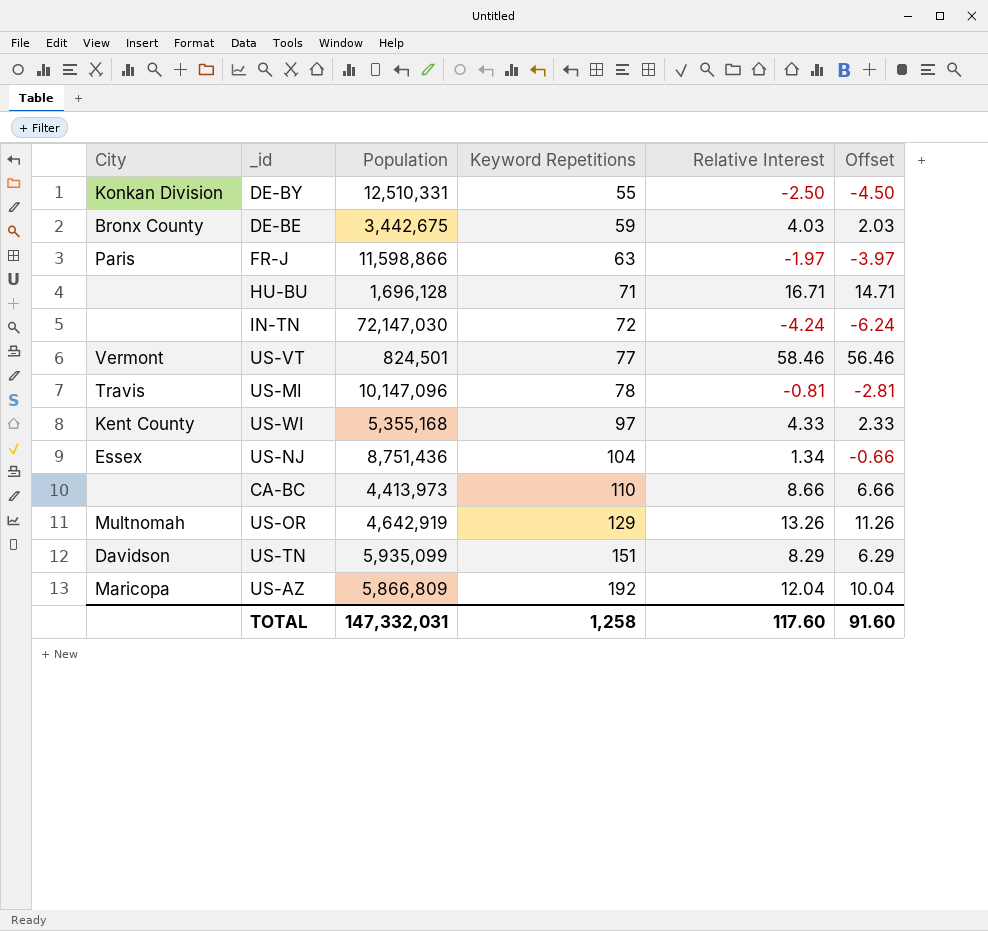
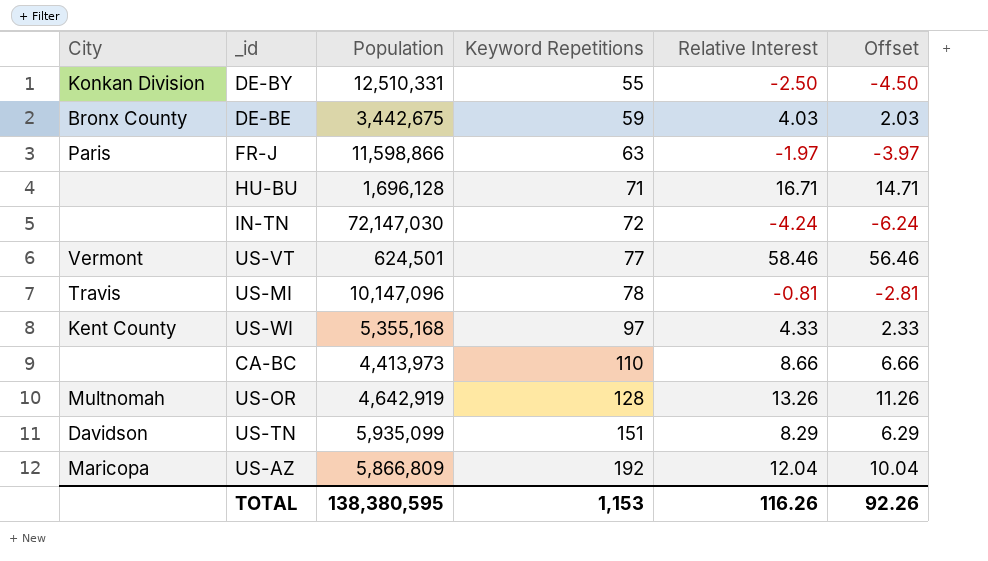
row US-NJ: Essex | 8,751,436 | 104 | 1.34 | -0.66 -> none
US-VT | Population: 824,501 -> 624,501
US-OR | Keyword Repetitions: 129 -> 128
TOTAL | Population: 147,332,031 -> 138,380,595
TOTAL | Keyword Repetitions: 1,258 -> 1,153
TOTAL | Relative Interest: 117.60 -> 116.26
TOTAL | Offset: 91.60 -> 92.26

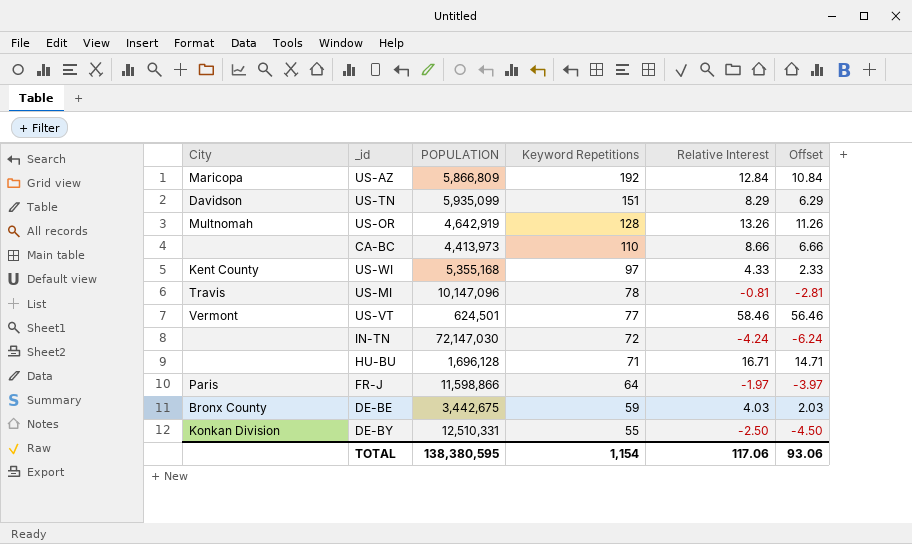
row order: Keyword Repetitions ascending -> Keyword Repetitions descending
column name: Population -> POPULATION
US-AZ | Relative Interest: 12.04 -> 12.84
US-AZ | Offset: 10.04 -> 10.84
FR-J | Keyword Repetitions: 63 -> 64
TOTAL | Keyword Repetitions: 1,153 -> 1,154
TOTAL | Relative Interest: 116.26 -> 117.06
TOTAL | Offset: 92.26 -> 93.06

